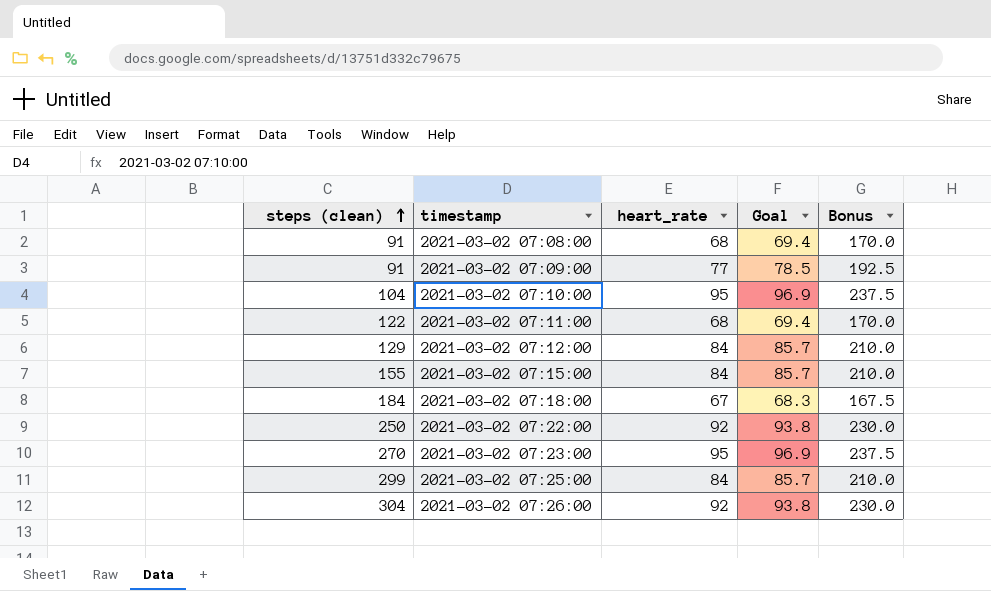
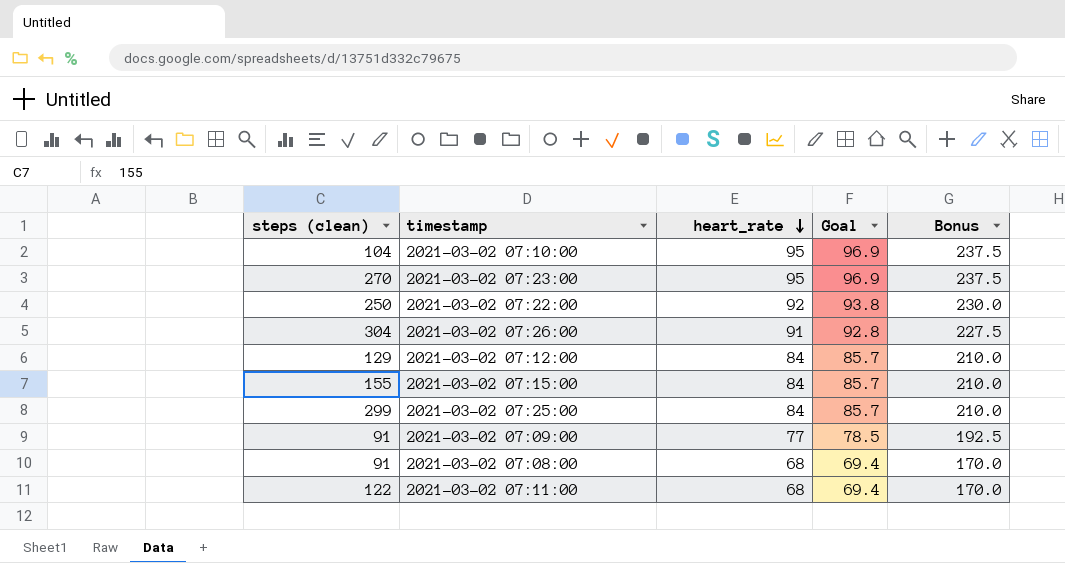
row order: steps (clean) ascending -> heart_rate descending
row 2021-03-02 07:18:00: 184 | 67 | 68.3 | 167.5 -> none
2021-03-02 07:26:00 | heart_rate: 92 -> 91
2021-03-02 07:26:00 | Goal: 93.8 -> 92.8
2021-03-02 07:26:00 | Bonus: 230.0 -> 227.5

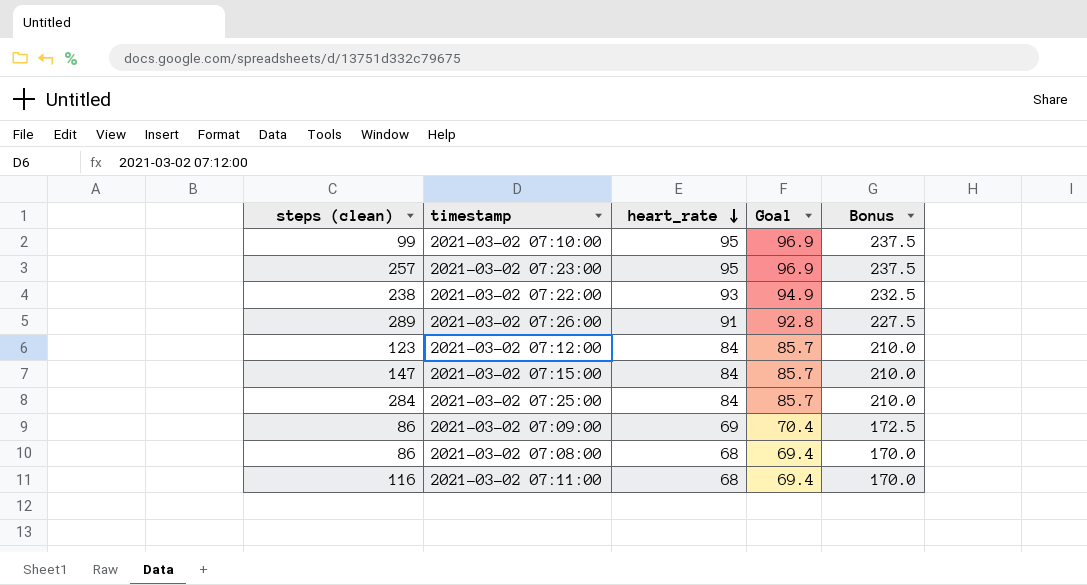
2021-03-02 07:10:00 | steps (clean): 104 -> 99
2021-03-02 07:23:00 | steps (clean): 270 -> 257
2021-03-02 07:22:00 | steps (clean): 250 -> 238
2021-03-02 07:22:00 | heart_rate: 92 -> 93
2021-03-02 07:22:00 | Goal: 93.8 -> 94.9
2021-03-02 07:22:00 | Bonus: 230.0 -> 232.5
2021-03-02 07:26:00 | steps (clean): 304 -> 289
2021-03-02 07:12:00 | steps (clean): 129 -> 123
2021-03-02 07:15:00 | steps (clean): 155 -> 147
2021-03-02 07:25:00 | steps (clean): 299 -> 284
2021-03-02 07:09:00 | steps (clean): 91 -> 86
2021-03-02 07:09:00 | heart_rate: 77 -> 69
2021-03-02 07:09:00 | Goal: 78.5 -> 70.4
2021-03-02 07:09:00 | Bonus: 192.5 -> 172.5
2021-03-02 07:08:00 | steps (clean): 91 -> 86
2021-03-02 07:11:00 | steps (clean): 122 -> 116

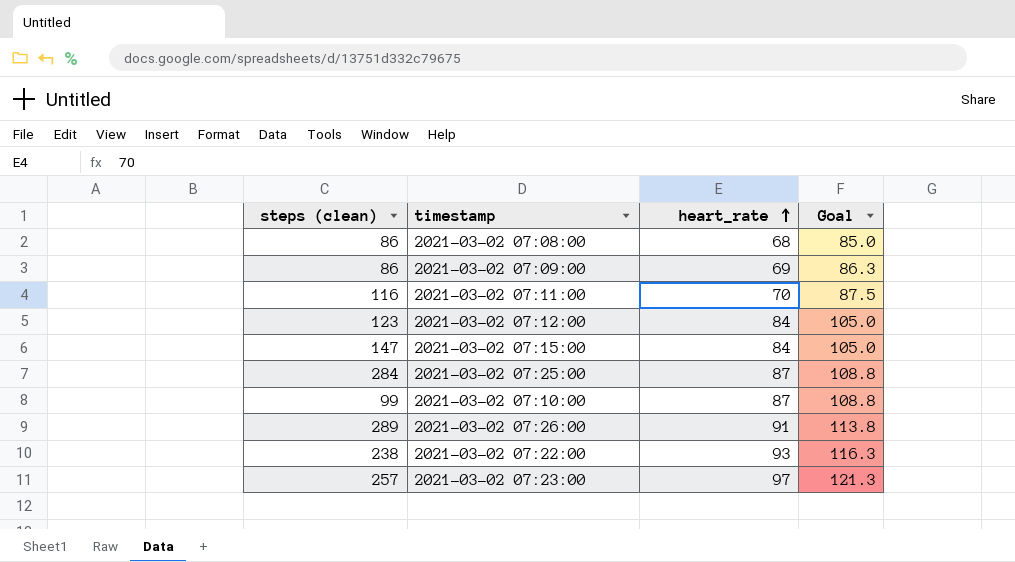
row order: heart_rate descending -> heart_rate ascending
column Bonus | formula: [heart_rate] * 2.5 -> none
column Goal | formula: [heart_rate] * 1.02 -> [heart_rate] * 1.25
2021-03-02 07:11:00 | heart_rate: 68 -> 70
2021-03-02 07:25:00 | heart_rate: 84 -> 87
2021-03-02 07:10:00 | heart_rate: 95 -> 87
2021-03-02 07:23:00 | heart_rate: 95 -> 97

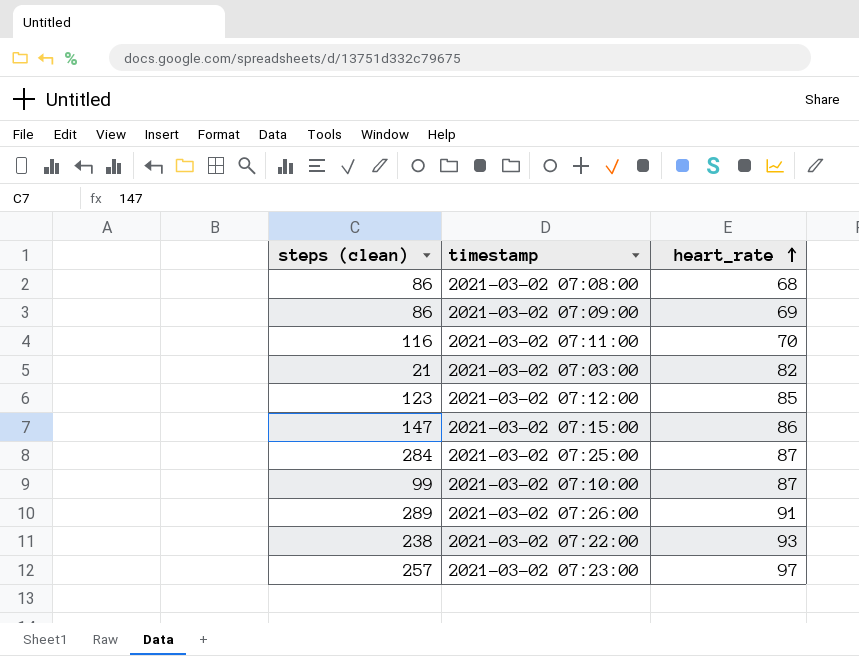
column Goal | formula: [heart_rate] * 1.25 -> none
row 2021-03-02 07:03:00: none -> 21 | 82
2021-03-02 07:12:00 | heart_rate: 84 -> 85
2021-03-02 07:15:00 | heart_rate: 84 -> 86

